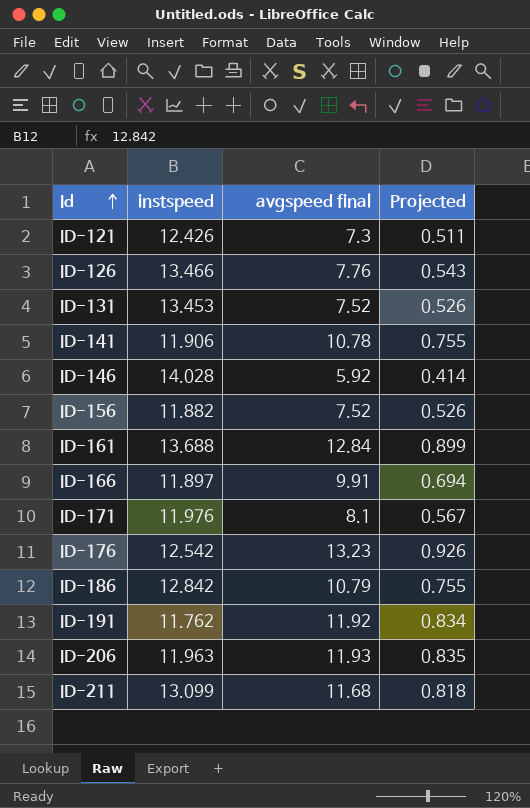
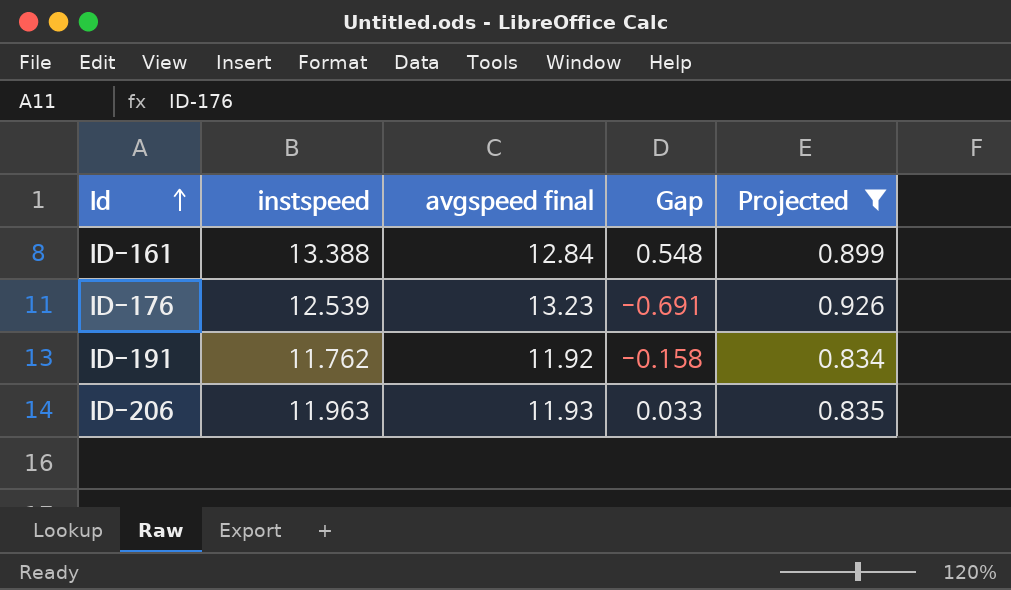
filter: none -> Projected >= 0.834
column Gap | formula: none -> [instspeed] - [avgspeed final]
ID-161 | instspeed: 13.688 -> 13.388
ID-176 | instspeed: 12.542 -> 12.539

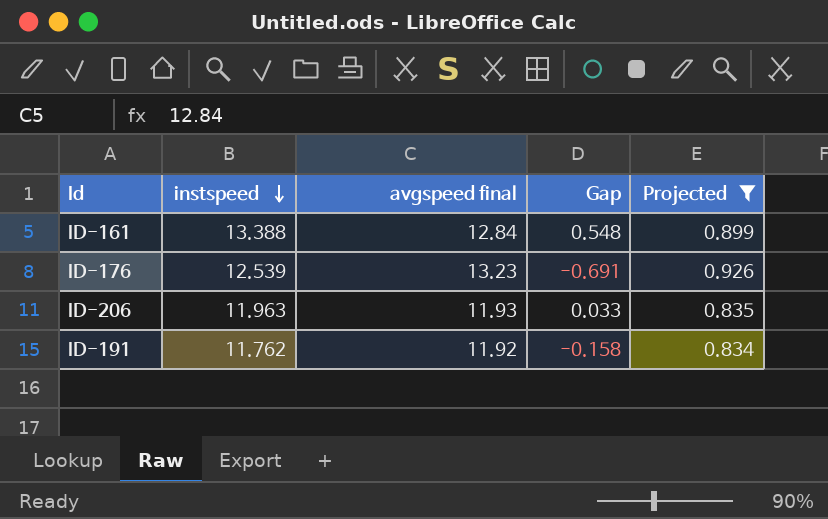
row order: Id ascending -> instspeed descending

